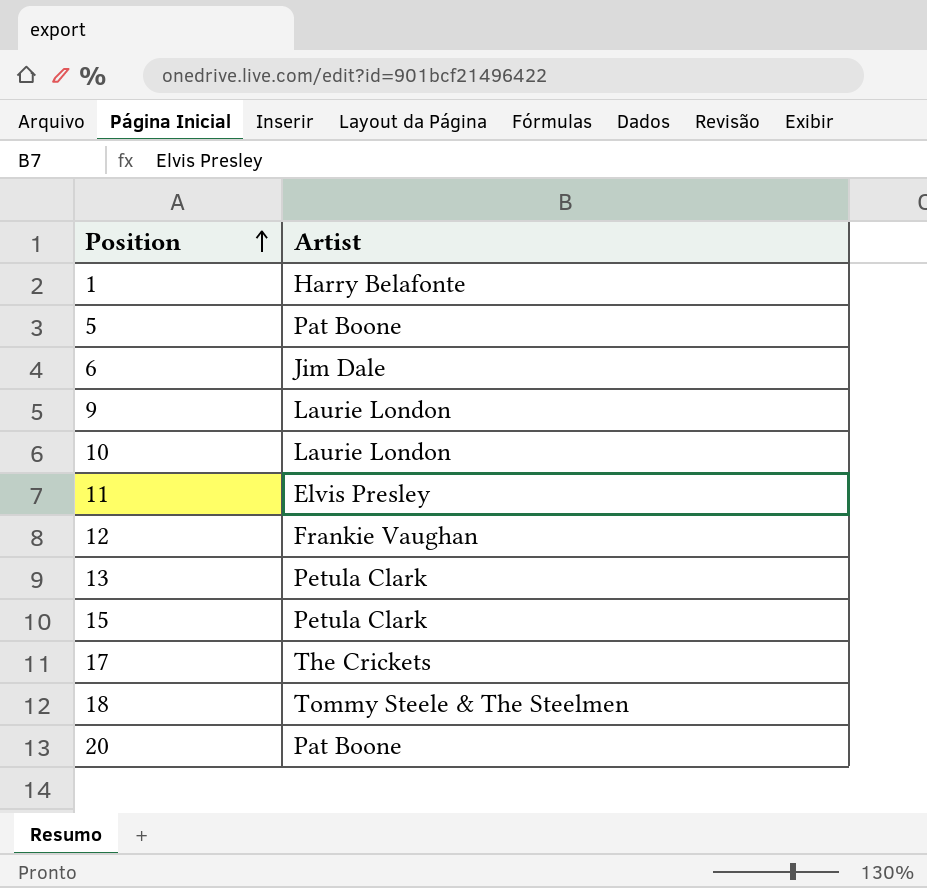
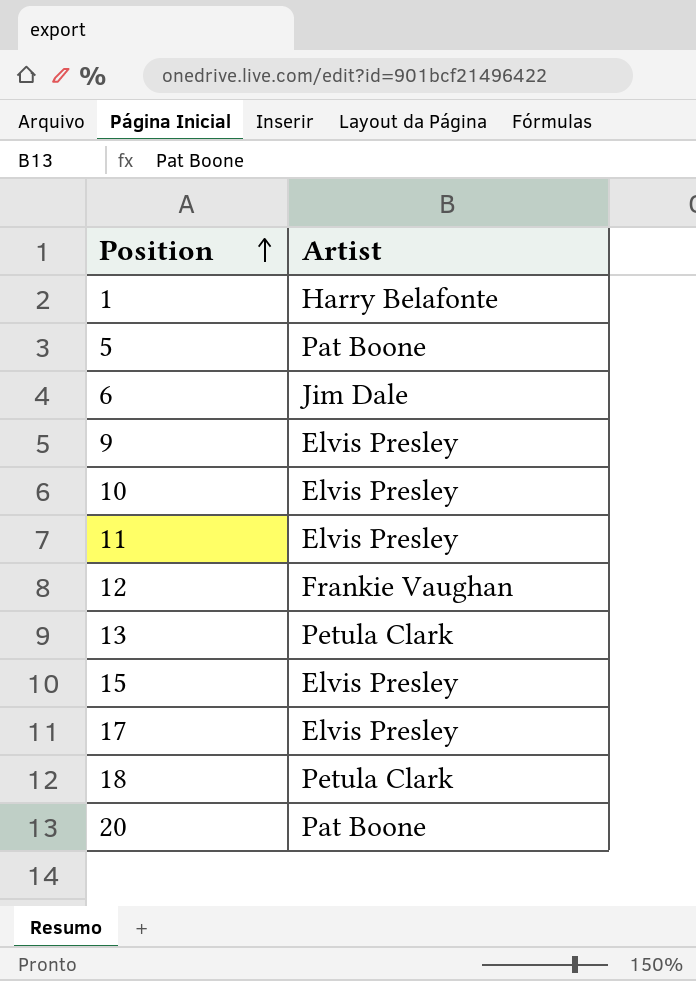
9 | Artist: Laurie London -> Elvis Presley
10 | Artist: Laurie London -> Elvis Presley
15 | Artist: Petula Clark -> Elvis Presley
17 | Artist: The Crickets -> Elvis Presley
18 | Artist: Tommy Steele & The Steelmen -> Petula Clark

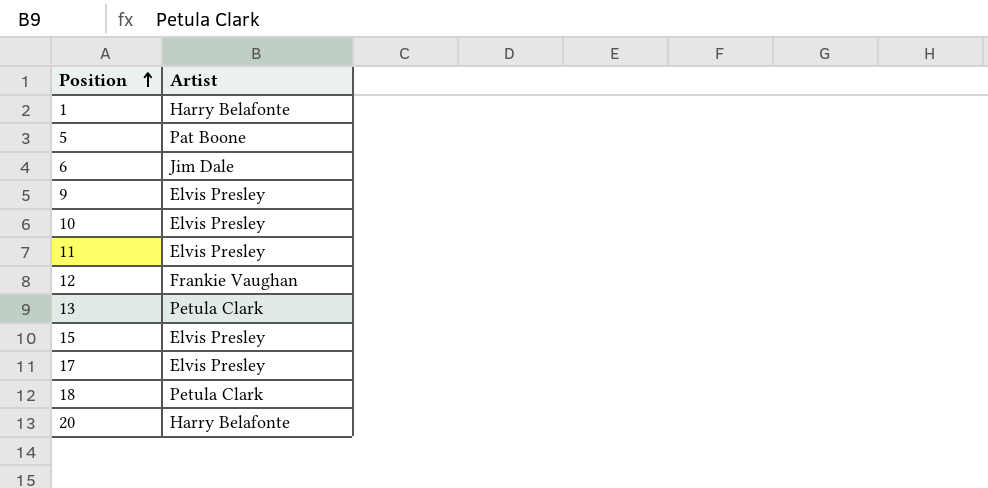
20 | Artist: Pat Boone -> Harry Belafonte

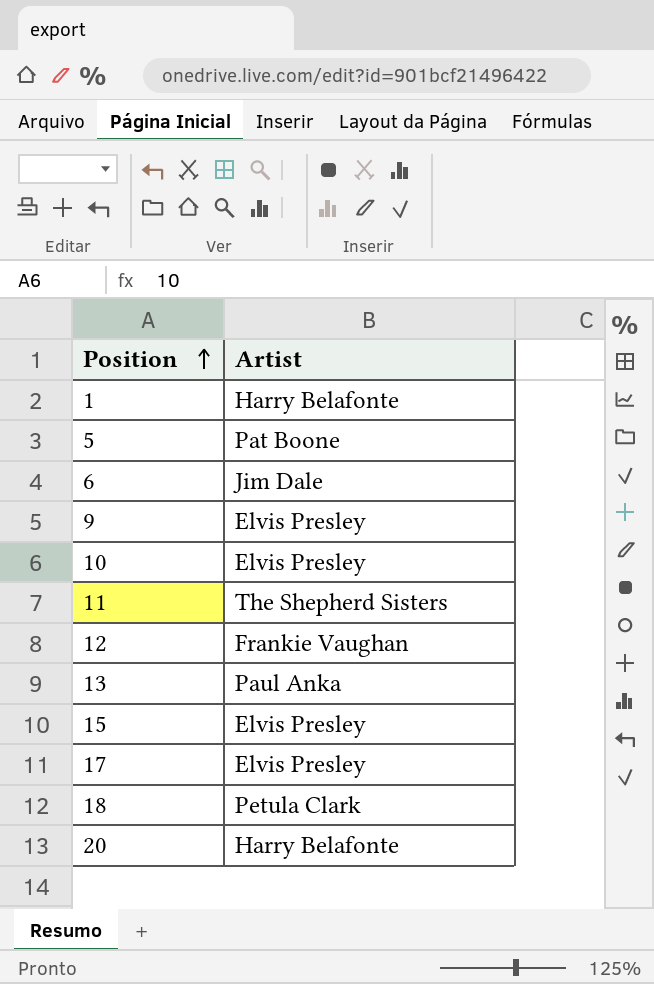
11 | Artist: Elvis Presley -> The Shepherd Sisters
13 | Artist: Petula Clark -> Paul Anka

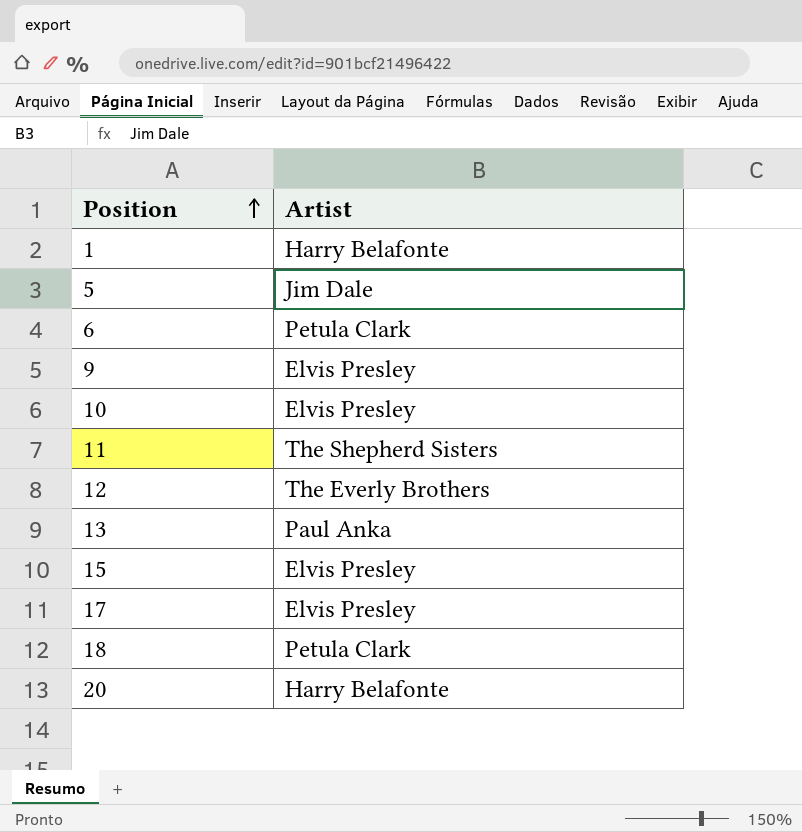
5 | Artist: Pat Boone -> Jim Dale
6 | Artist: Jim Dale -> Petula Clark
12 | Artist: Frankie Vaughan -> The Everly Brothers

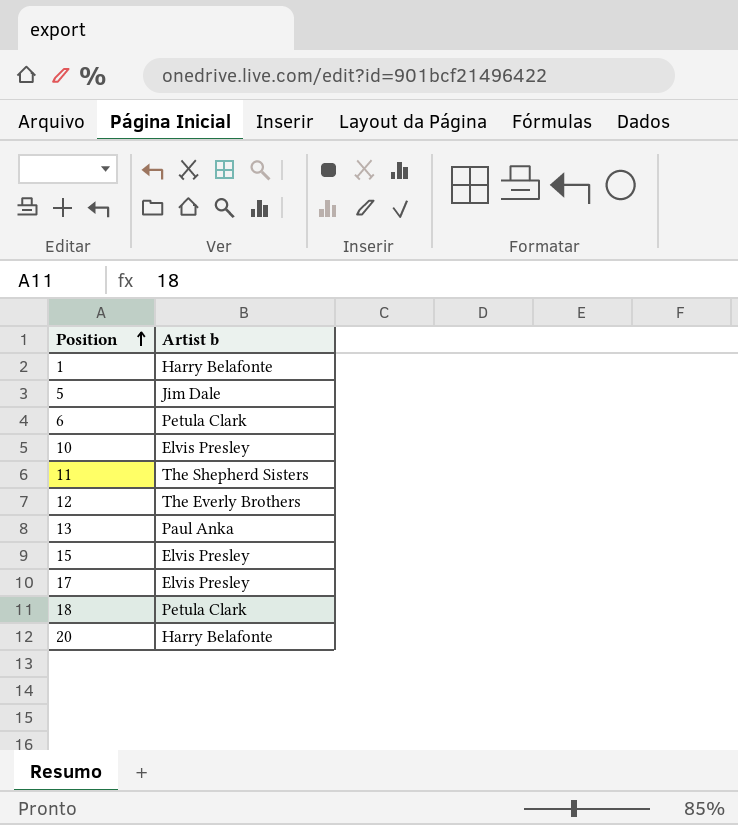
column name: Artist -> Artist b
row 9: Elvis Presley -> none

